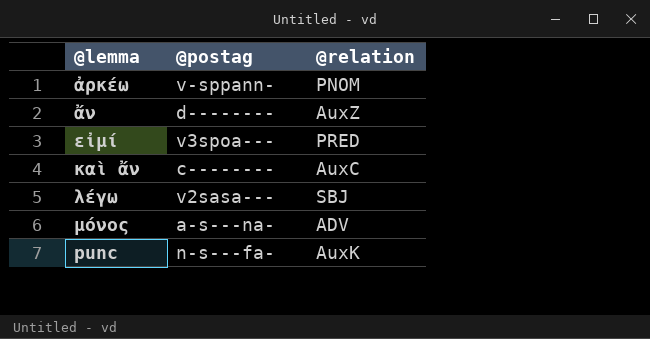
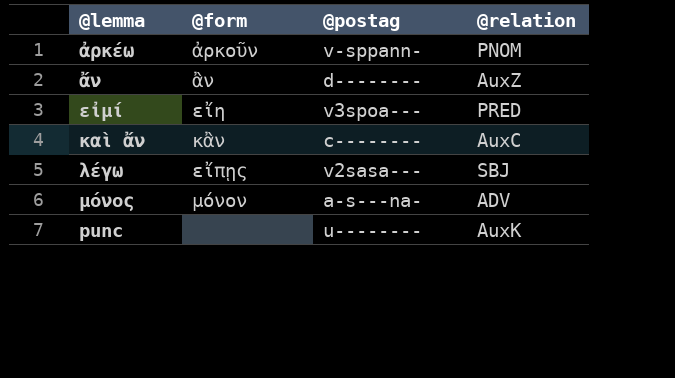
column @form | position: none -> 2
punc | @postag: n-s---fa- -> u--------

